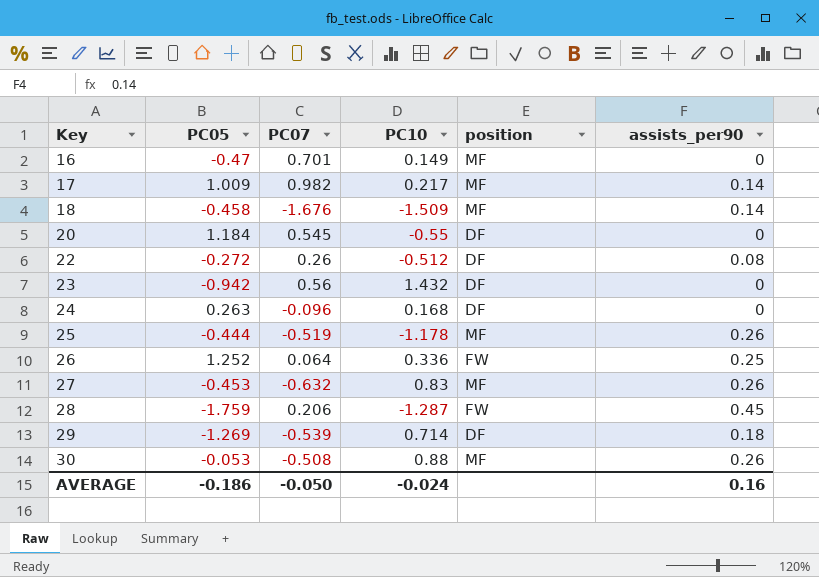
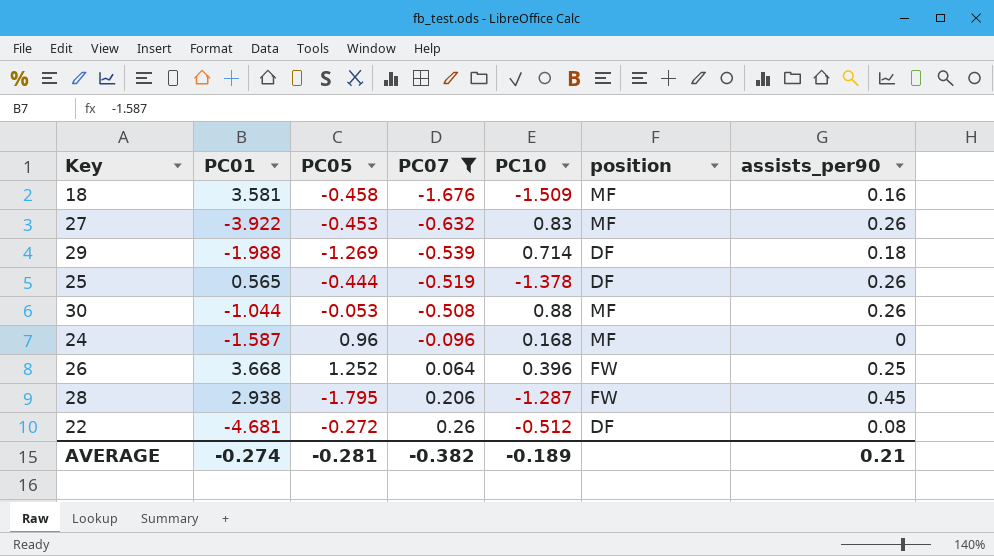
filter: none -> PC07 <= 0.26
row order: Key ascending -> PC07 ascending
column PC01 | position: none -> 2
18 | assists_per90: 0.14 -> 0.16
25 | PC10: -1.178 -> -1.378
25 | position: MF -> DF
24 | PC05: 0.263 -> 0.96
24 | position: DF -> MF
26 | PC10: 0.336 -> 0.396
28 | PC05: -1.759 -> -1.795
AVERAGE | PC05: -0.186 -> -0.281
AVERAGE | PC07: -0.050 -> -0.382
AVERAGE | PC10: -0.024 -> -0.189
AVERAGE | assists_per90: 0.16 -> 0.21

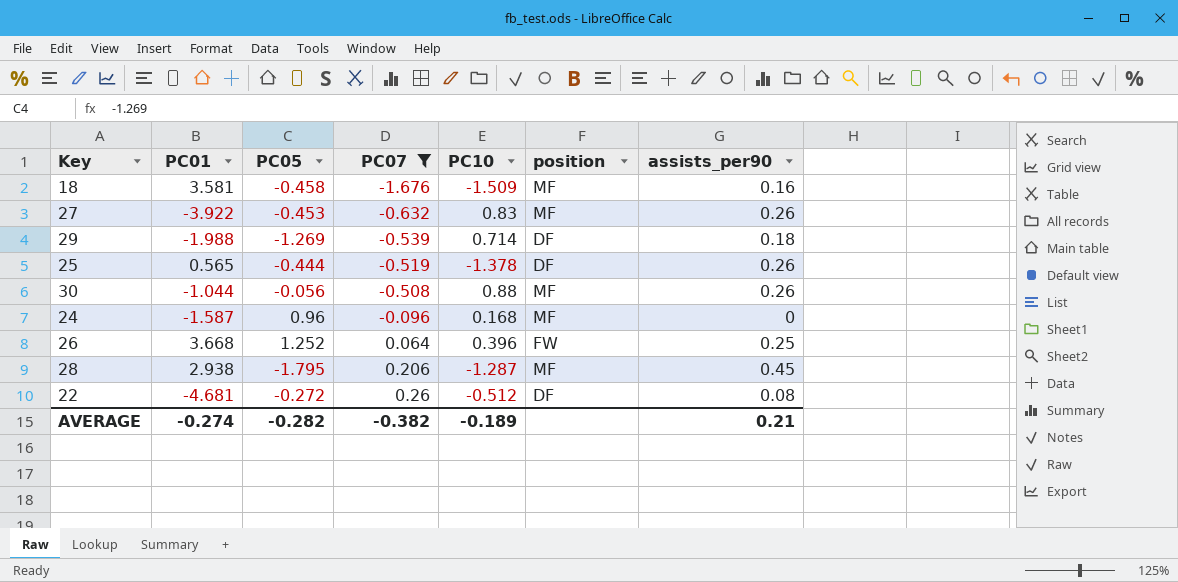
30 | PC05: -0.053 -> -0.056
28 | position: FW -> MF
AVERAGE | PC05: -0.281 -> -0.282

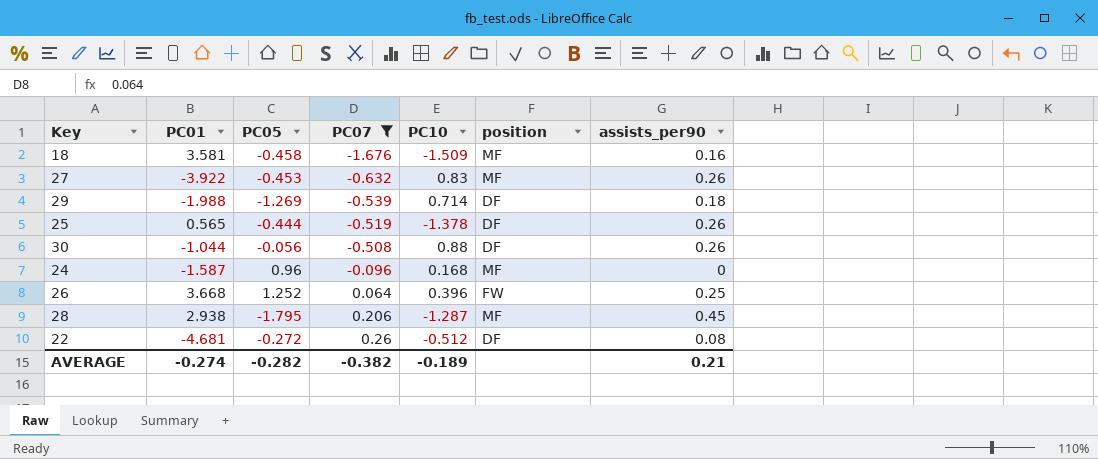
30 | position: MF -> DF

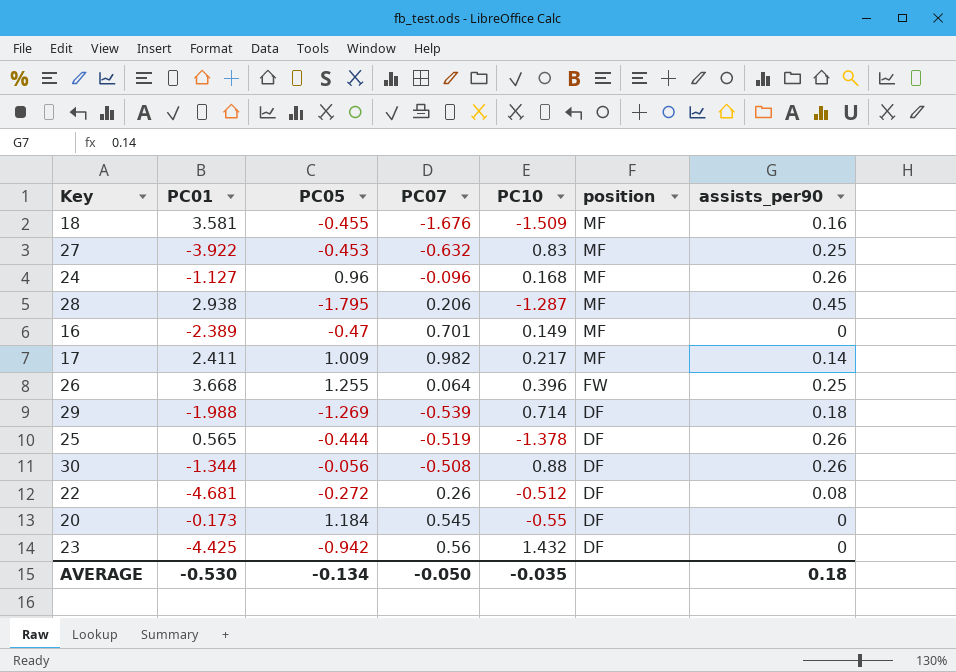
filter: PC07 <= 0.26 -> none
row order: PC07 ascending -> position descending
18 | PC05: -0.458 -> -0.455
27 | assists_per90: 0.26 -> 0.25
24 | PC01: -1.587 -> -1.127
24 | assists_per90: 0 -> 0.26
26 | PC05: 1.252 -> 1.255
30 | PC01: -1.044 -> -1.344
AVERAGE | PC01: -0.274 -> -0.530
AVERAGE | PC05: -0.282 -> -0.134
AVERAGE | PC07: -0.382 -> -0.050
AVERAGE | PC10: -0.189 -> -0.035
AVERAGE | assists_per90: 0.21 -> 0.18

